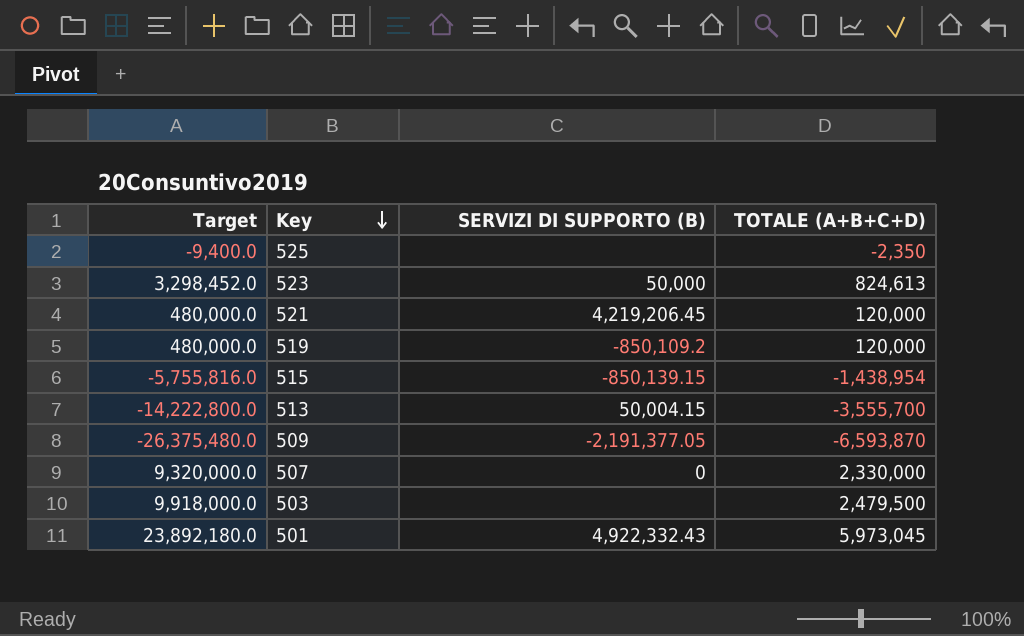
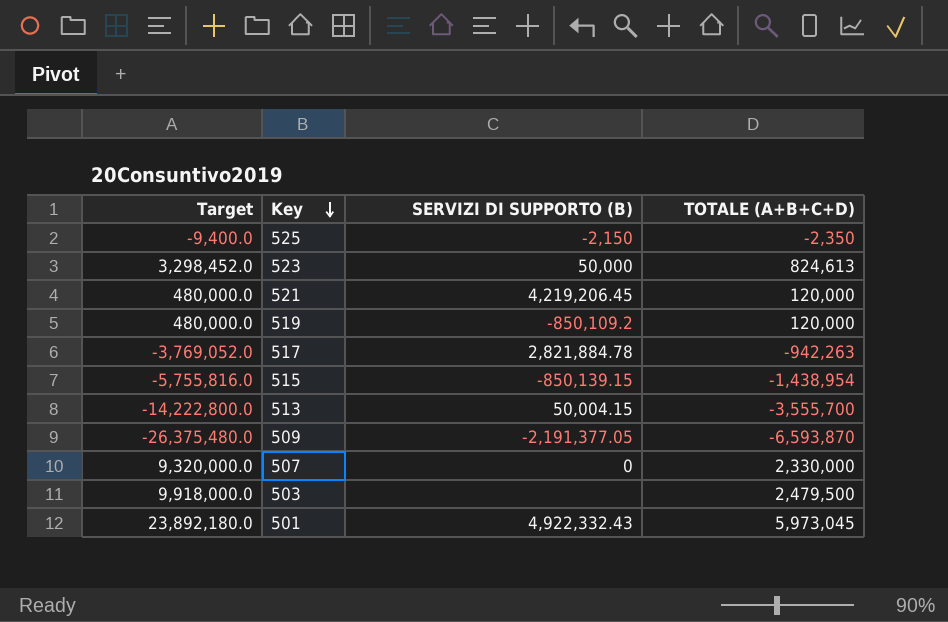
525 | SERVIZI DI SUPPORTO (B): none -> -2,150
row 517: none -> -3,769,052.0 | 2,821,884.78 | -942,263

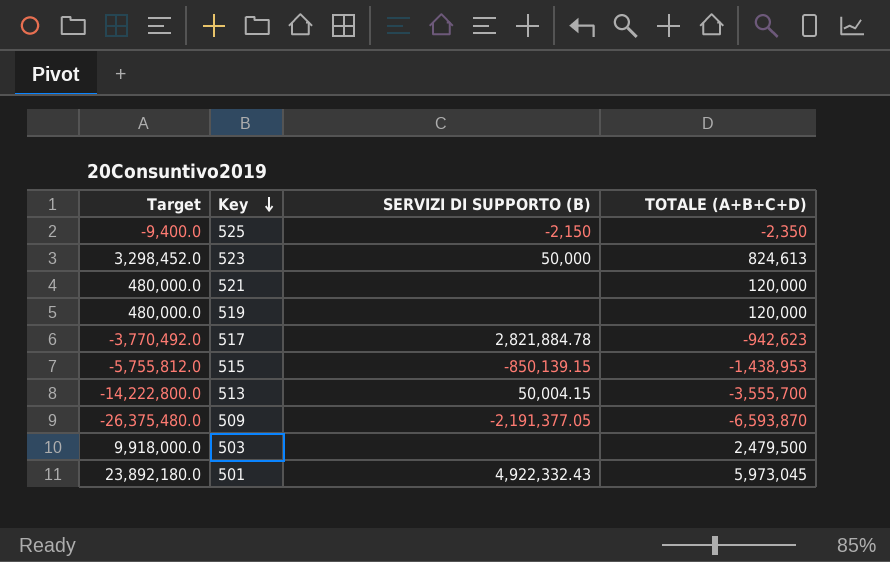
row 507: 9,320,000.0 | 0 | 2,330,000 -> none
521 | SERVIZI DI SUPPORTO (B): 4,219,206.45 -> none
519 | SERVIZI DI SUPPORTO (B): -850,109.2 -> none
517 | Target: -3,769,052.0 -> -3,770,492.0
517 | TOTALE (A+B+C+D): -942,263 -> -942,623
515 | Target: -5,755,816.0 -> -5,755,812.0
515 | TOTALE (A+B+C+D): -1,438,954 -> -1,438,953

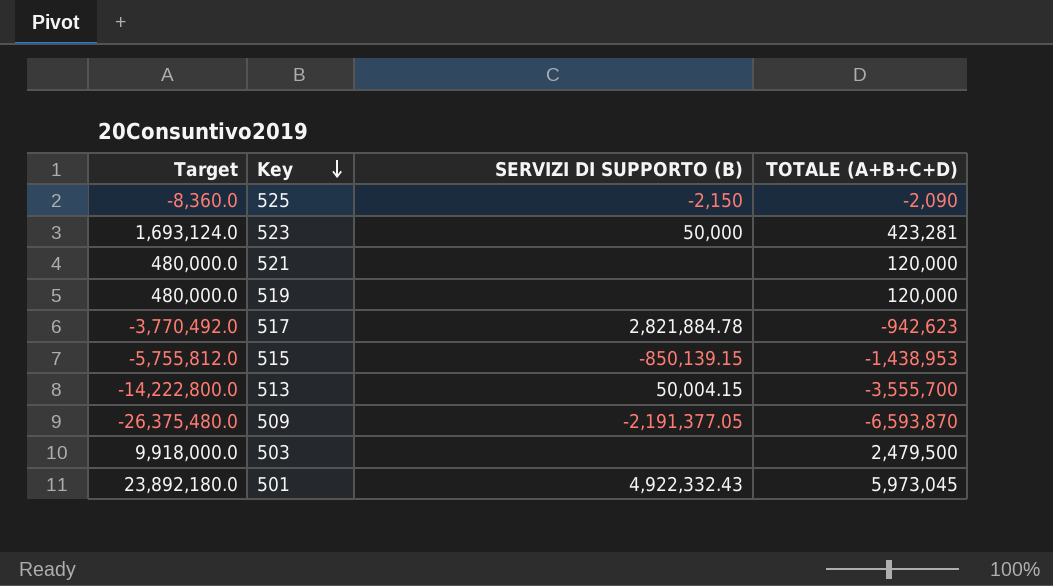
525 | Target: -9,400.0 -> -8,360.0
525 | TOTALE (A+B+C+D): -2,350 -> -2,090
523 | Target: 3,298,452.0 -> 1,693,124.0
523 | TOTALE (A+B+C+D): 824,613 -> 423,281

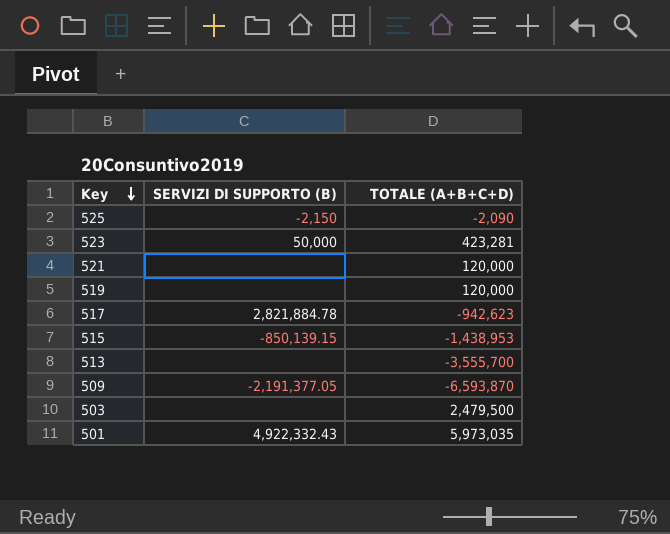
column Target | formula: [TOTALE (A+B+C+D)] * 4 -> none
513 | SERVIZI DI SUPPORTO (B): 50,004.15 -> none
501 | TOTALE (A+B+C+D): 5,973,045 -> 5,973,035

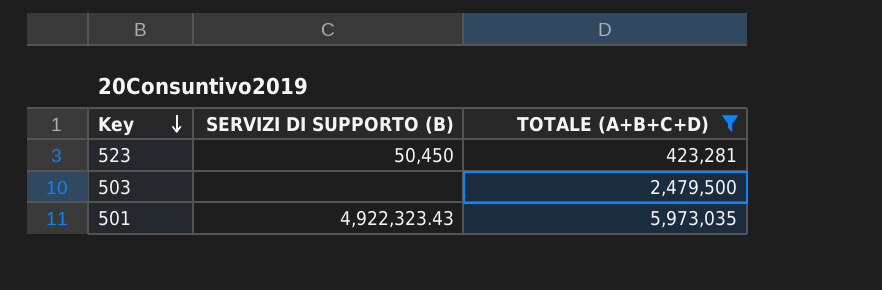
filter: none -> TOTALE (A+B+C+D) >= 423,281
523 | SERVIZI DI SUPPORTO (B): 50,000 -> 50,450
501 | SERVIZI DI SUPPORTO (B): 4,922,332.43 -> 4,922,323.43

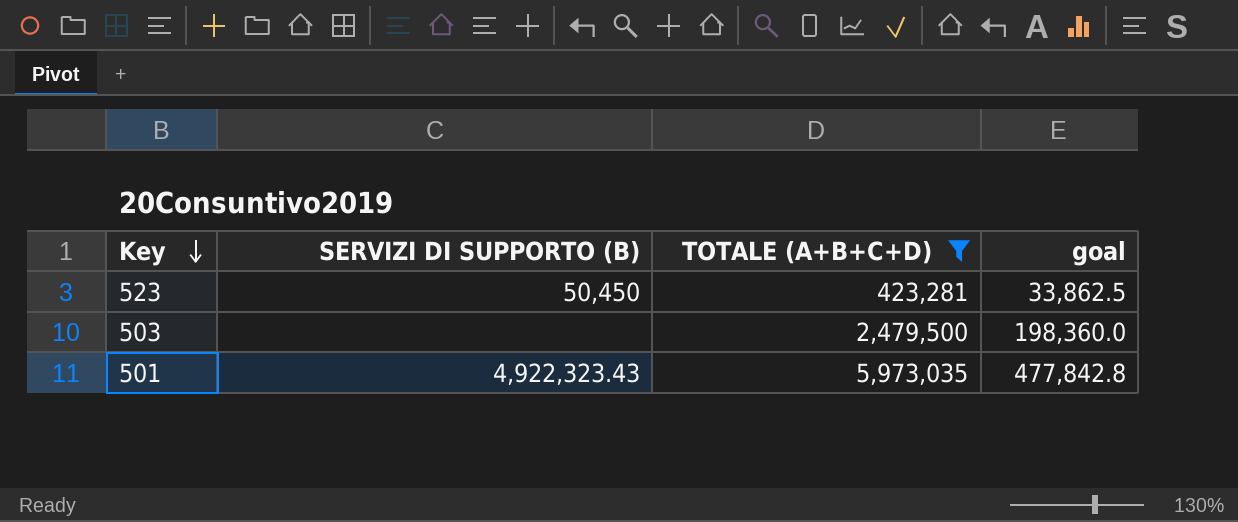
column goal | formula: none -> [TOTALE (A+B+C+D)] * 0.08

